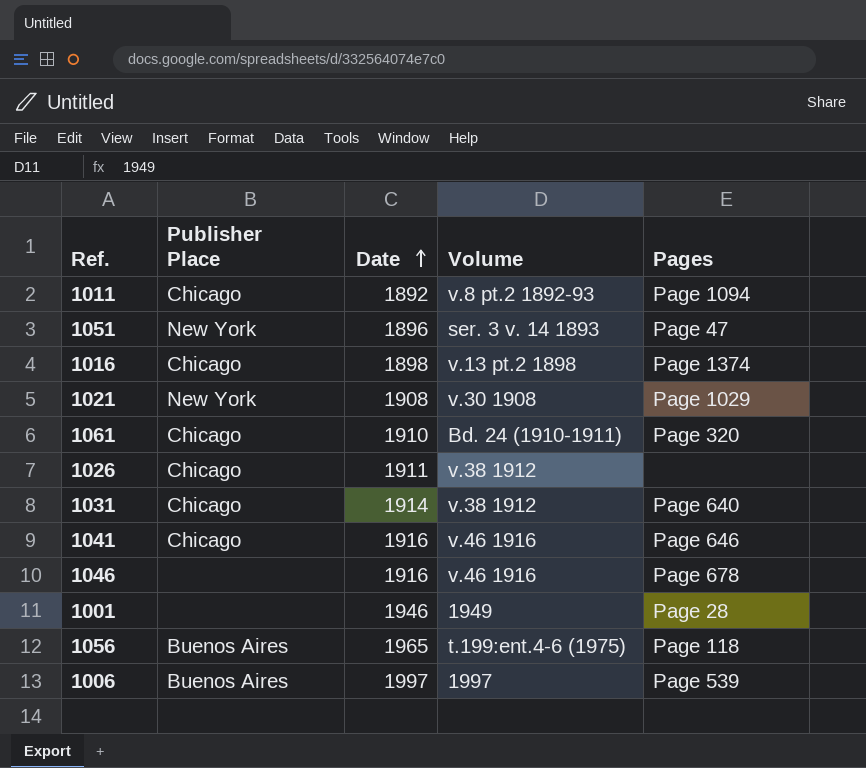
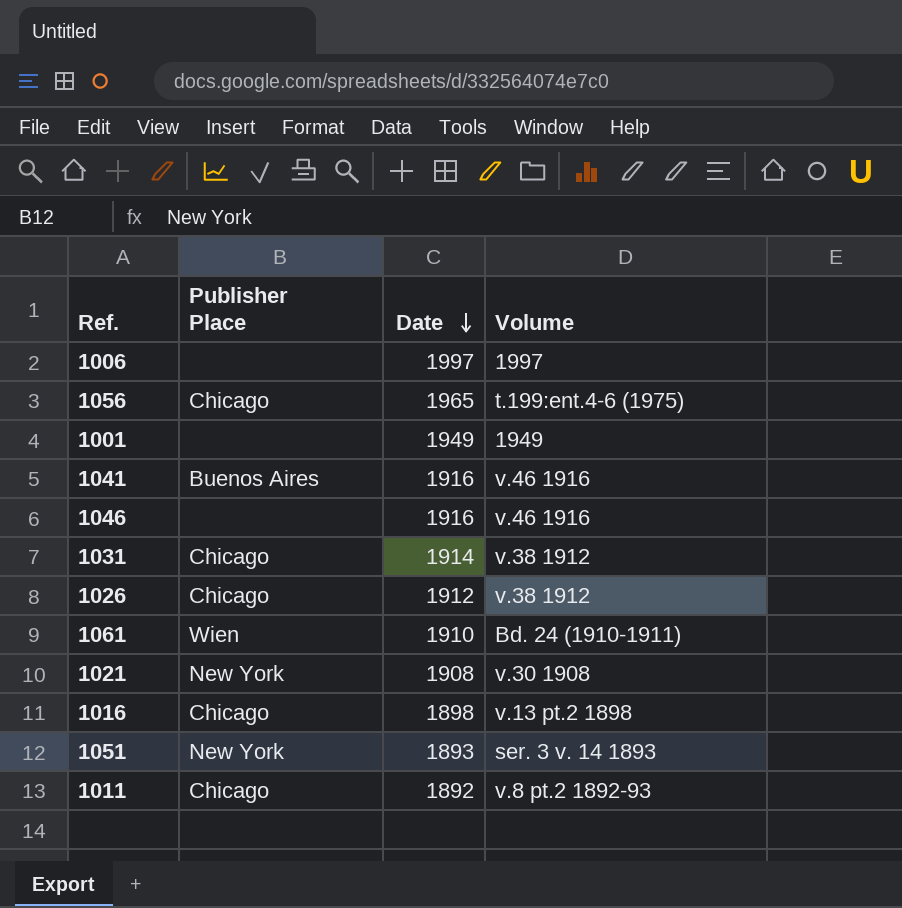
row order: Date ascending -> Date descending
column Pages | position: 5 -> none
1006 | Publisher Place: Buenos Aires -> none
1056 | Publisher Place: Buenos Aires -> Chicago
1001 | Date: 1946 -> 1949
1041 | Publisher Place: Chicago -> Buenos Aires
1026 | Date: 1911 -> 1912
1061 | Publisher Place: Chicago -> Wien
1051 | Date: 1896 -> 1893

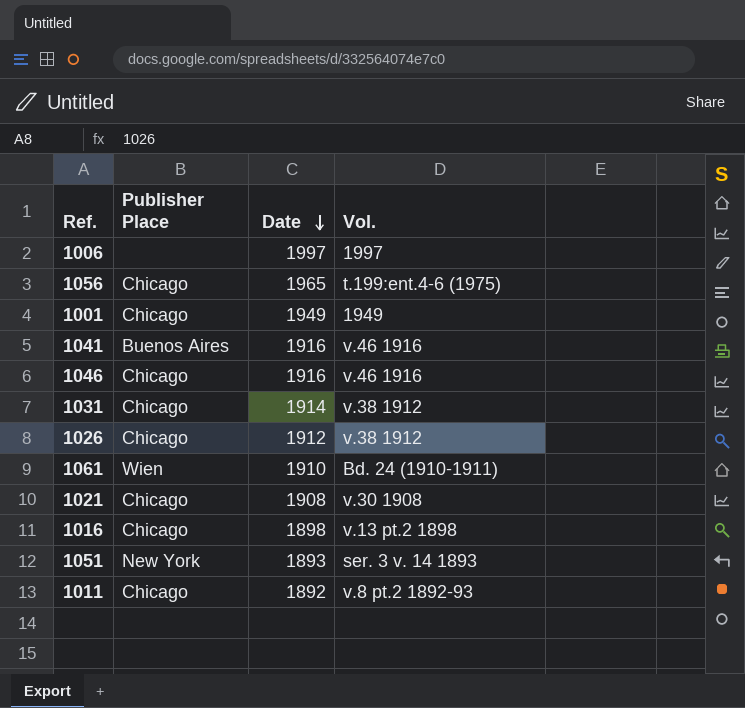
column name: Volume -> Vol.
1001 | Publisher Place: none -> Chicago
1046 | Publisher Place: none -> Chicago
1021 | Publisher Place: New York -> Chicago

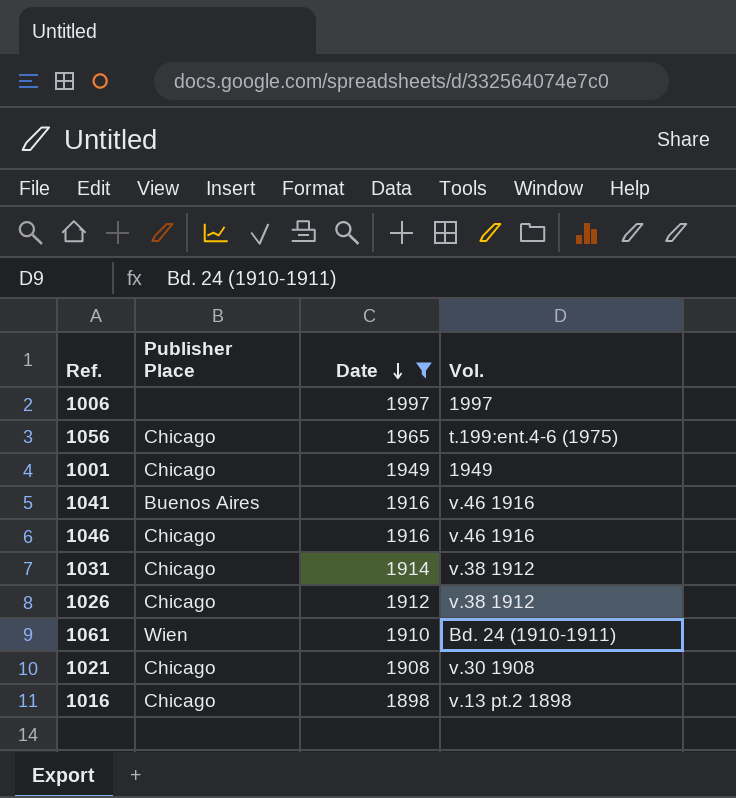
filter: none -> Date >= 1898

